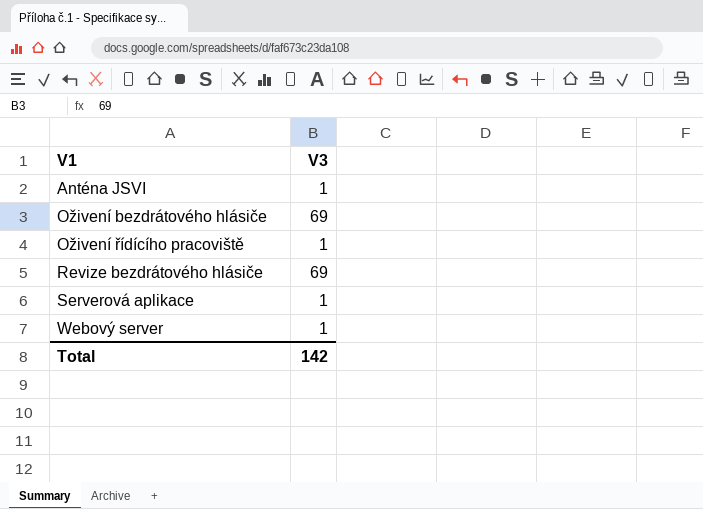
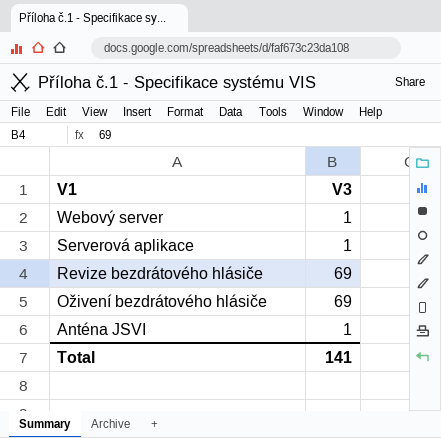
row order: V1 ascending -> V1 descending
row Oživení řídícího pracoviště: 1 -> none
Total | V3: 142 -> 141

